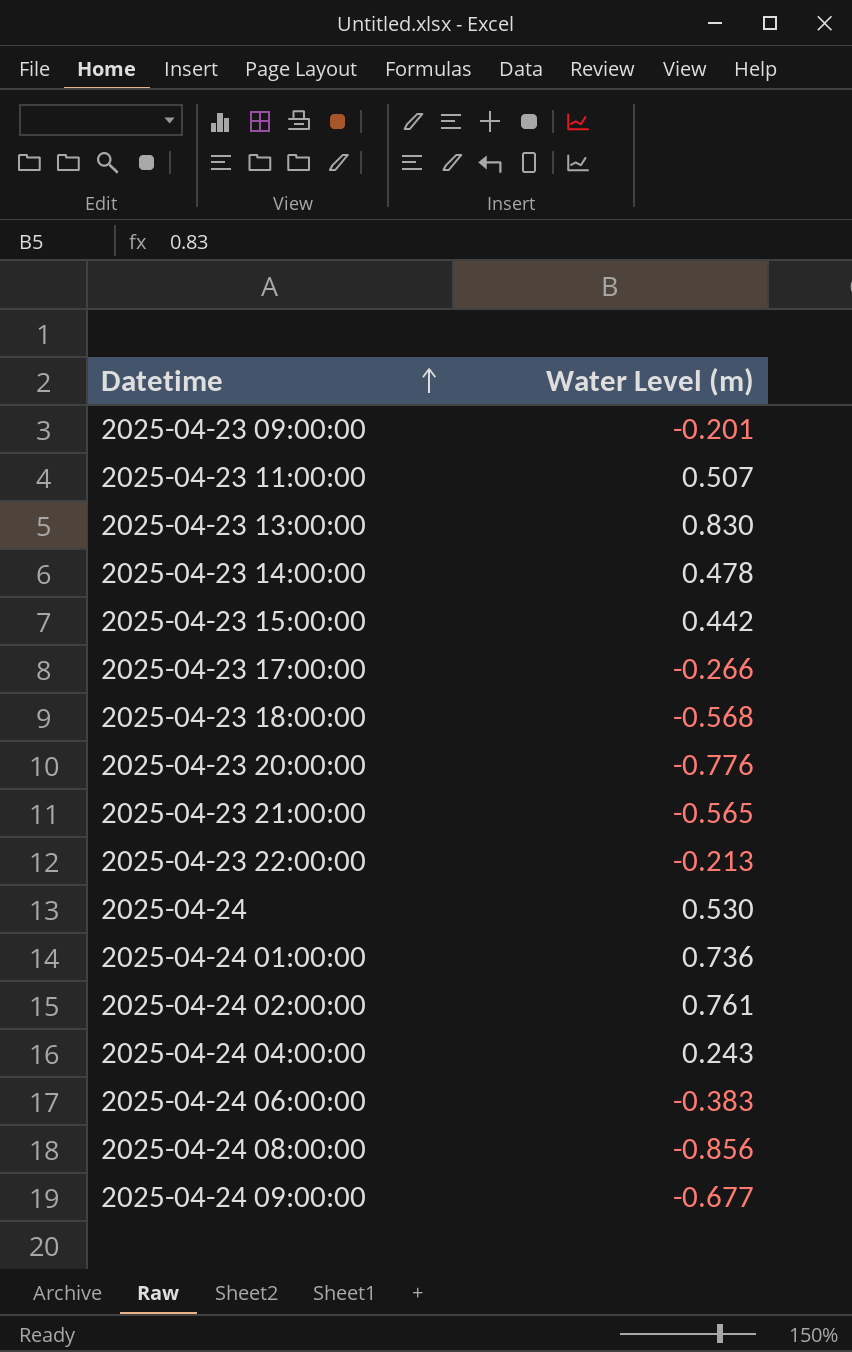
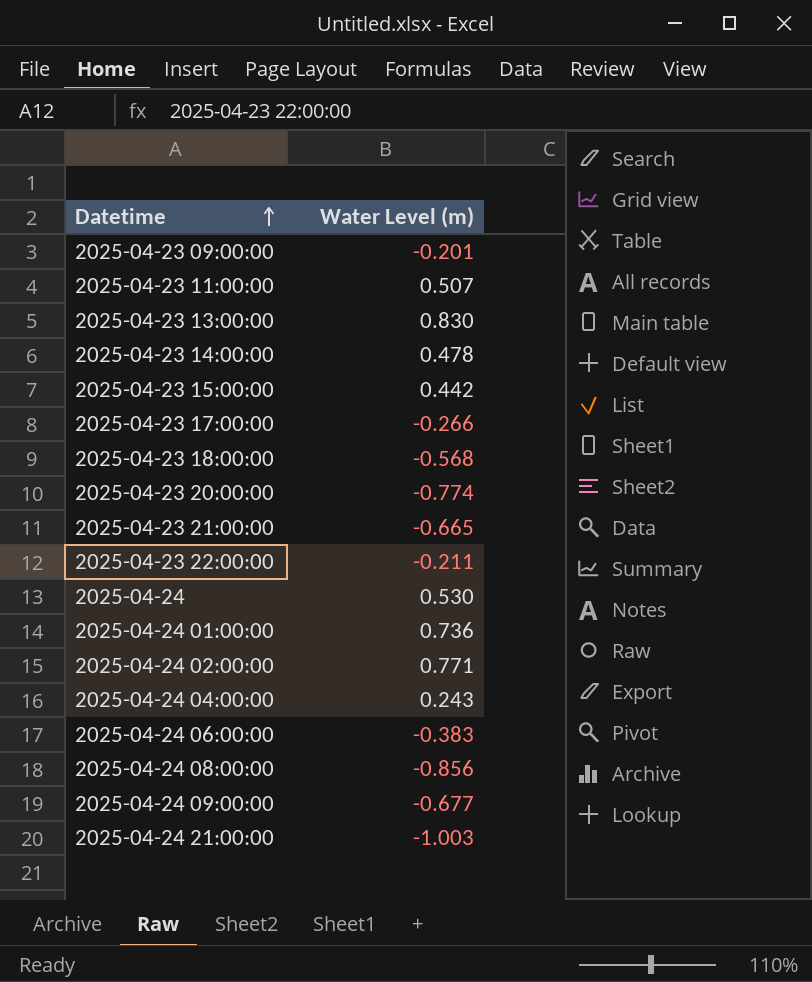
2025-04-23 20:00:00 | Water Level (m): -0.776 -> -0.774
2025-04-23 21:00:00 | Water Level (m): -0.565 -> -0.665
2025-04-23 22:00:00 | Water Level (m): -0.213 -> -0.211
2025-04-24 02:00:00 | Water Level (m): 0.761 -> 0.771
row 2025-04-24 21:00:00: none -> -1.003

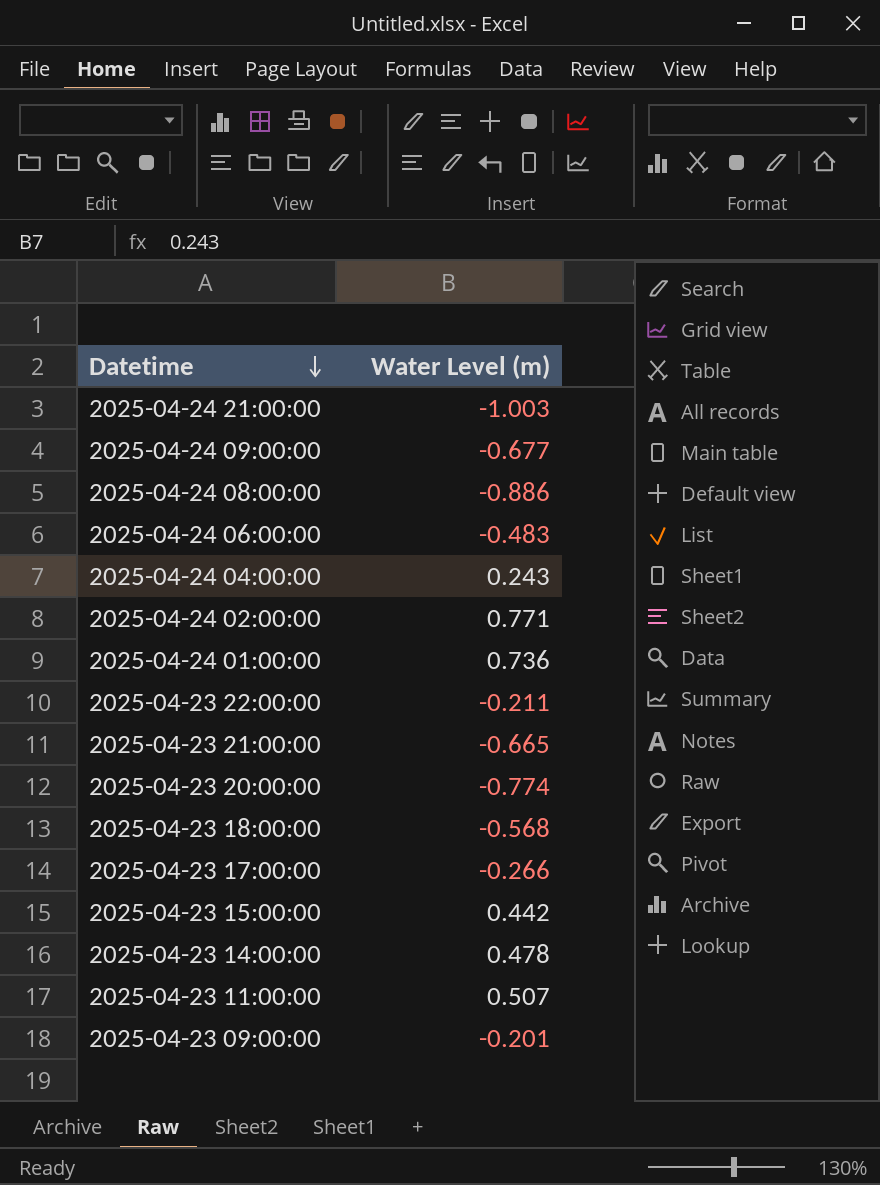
row order: Datetime ascending -> Datetime descending
row 2025-04-23 13:00:00: 0.830 -> none
row 2025-04-24: 0.530 -> none
2025-04-24 08:00:00 | Water Level (m): -0.856 -> -0.886
2025-04-24 06:00:00 | Water Level (m): -0.383 -> -0.483

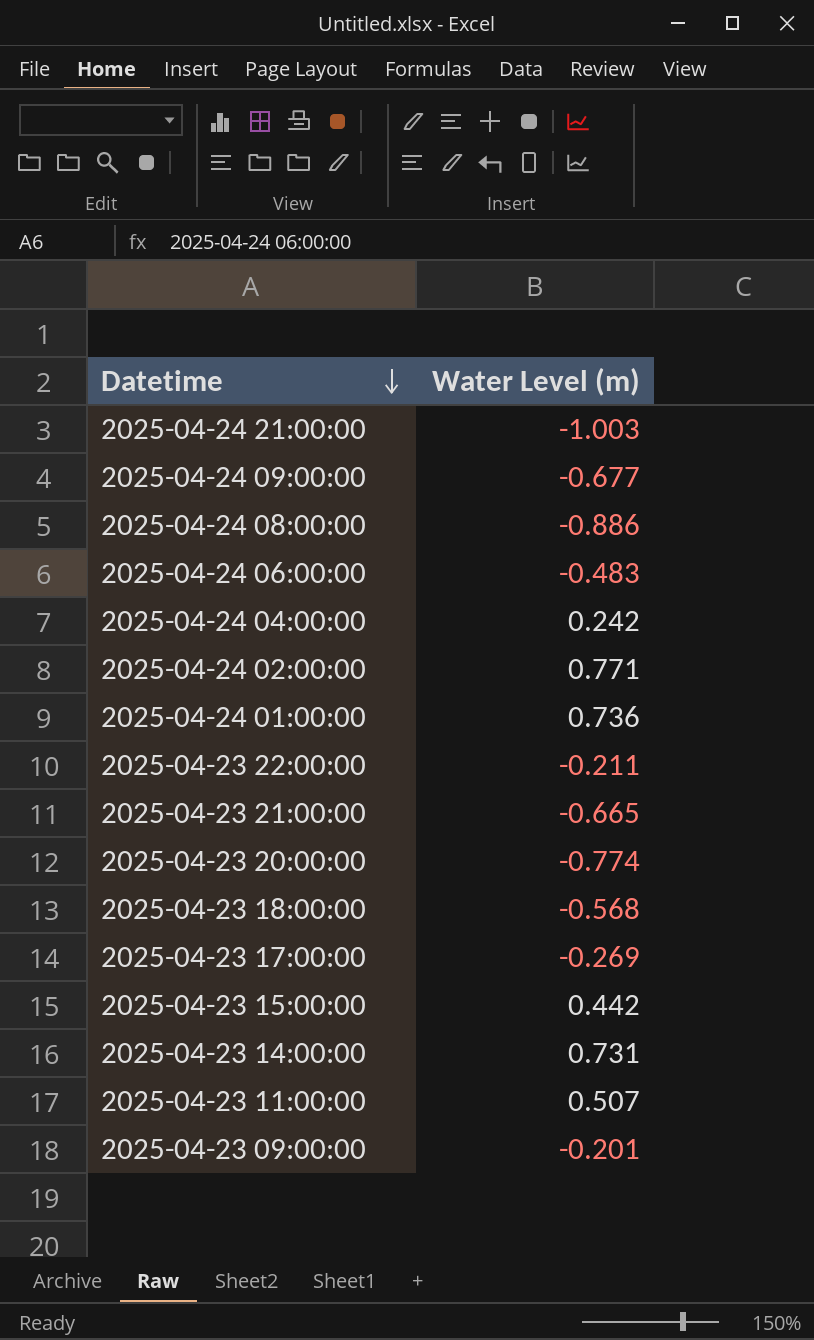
2025-04-24 04:00:00 | Water Level (m): 0.243 -> 0.242
2025-04-23 17:00:00 | Water Level (m): -0.266 -> -0.269
2025-04-23 14:00:00 | Water Level (m): 0.478 -> 0.731

